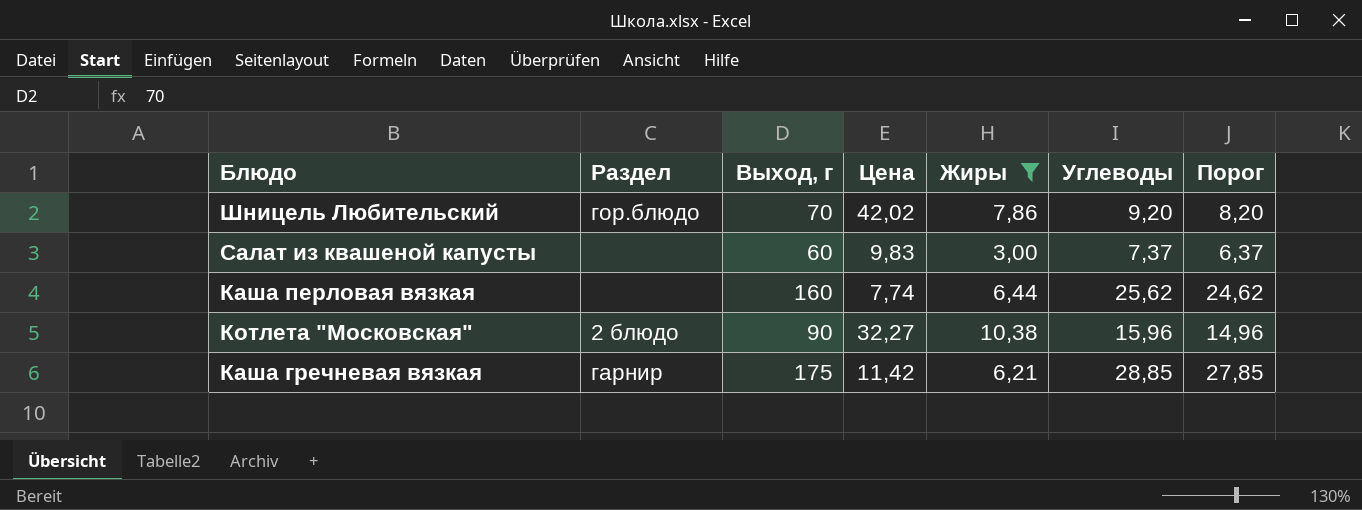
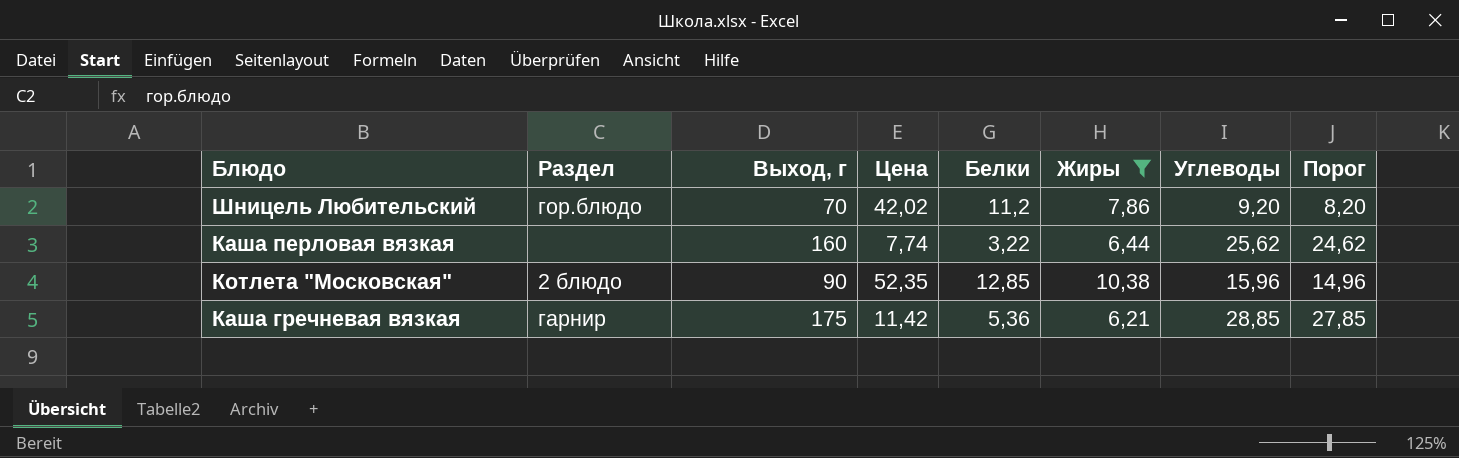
column Белки | position: none -> 5
row Салат из квашеной капусты: none | 60 | 9,83 | 3,00 | 7,37 | 6,37 -> none
Котлета "Московская" | Цена: 32,27 -> 52,35

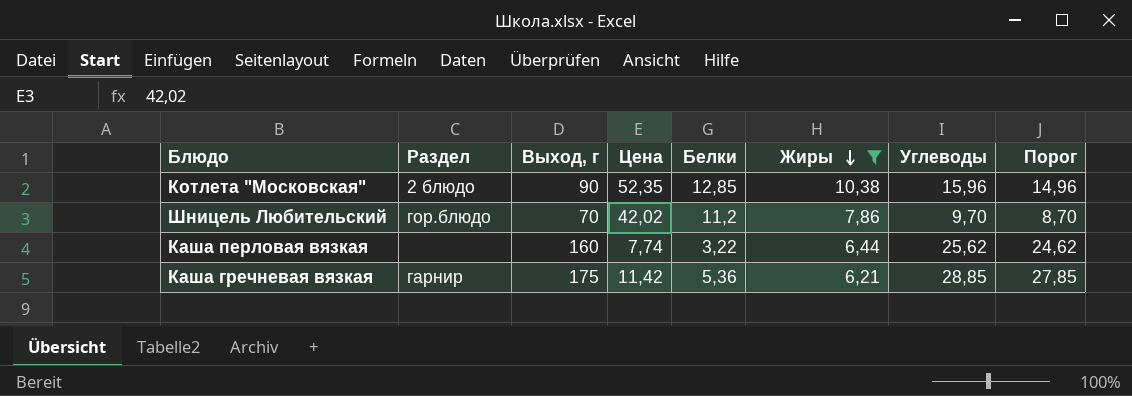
row order: none -> Жиры descending
Шницель Любительский | Углеводы: 9,20 -> 9,70
Шницель Любительский | Порог: 8,20 -> 8,70

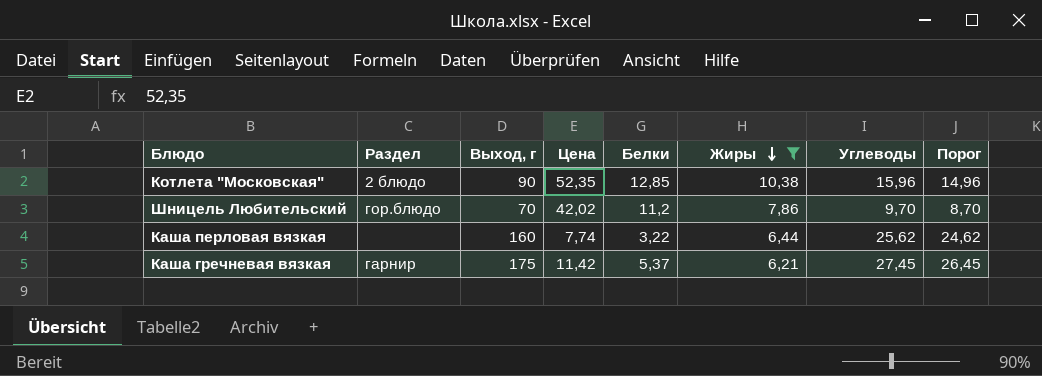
Каша гречневая вязкая | Белки: 5,36 -> 5,37
Каша гречневая вязкая | Углеводы: 28,85 -> 27,45
Каша гречневая вязкая | Порог: 27,85 -> 26,45

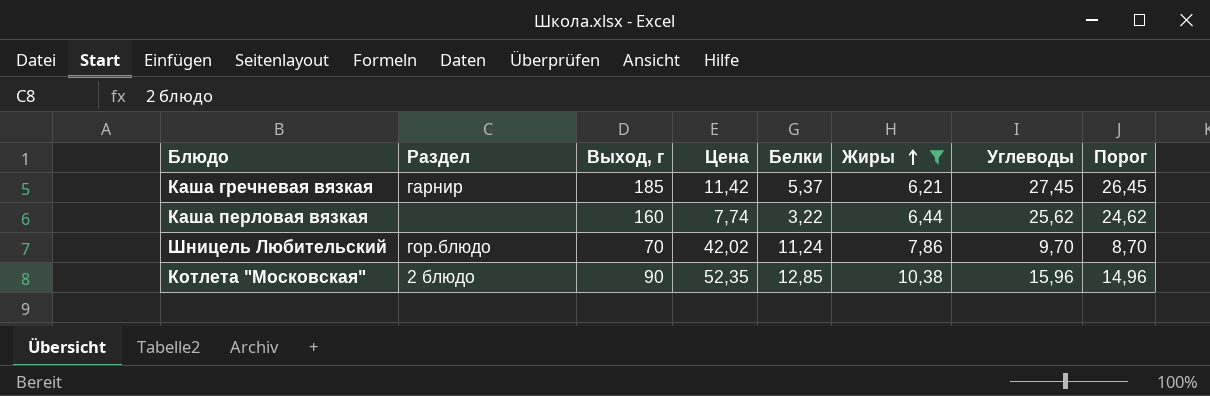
row order: Жиры descending -> Жиры ascending
Каша гречневая вязкая | Выход, г: 175 -> 185
Шницель Любительский | Белки: 11,2 -> 11,24

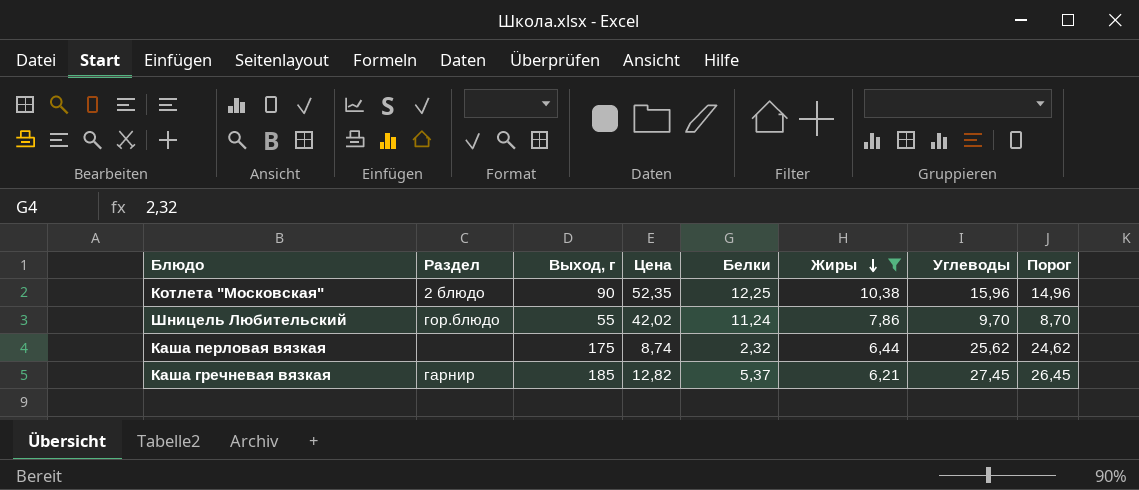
row order: Жиры ascending -> Жиры descending
Котлета "Московская" | Белки: 12,85 -> 12,25
Шницель Любительский | Выход, г: 70 -> 55
Каша перловая вязкая | Выход, г: 160 -> 175
Каша перловая вязкая | Цена: 7,74 -> 8,74
Каша перловая вязкая | Белки: 3,22 -> 2,32
Каша гречневая вязкая | Цена: 11,42 -> 12,82

